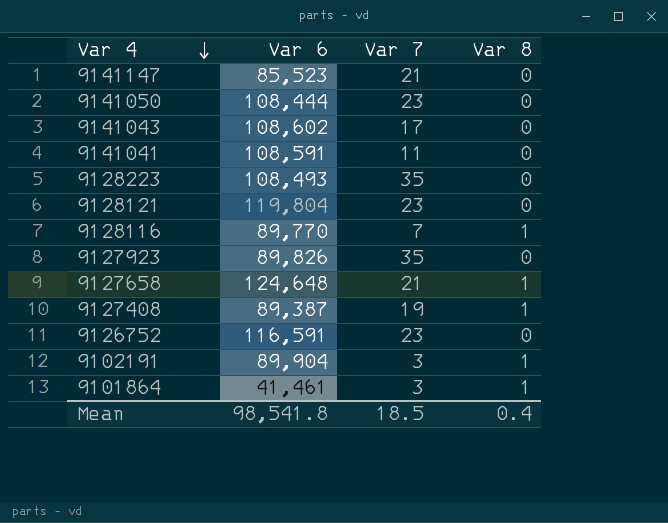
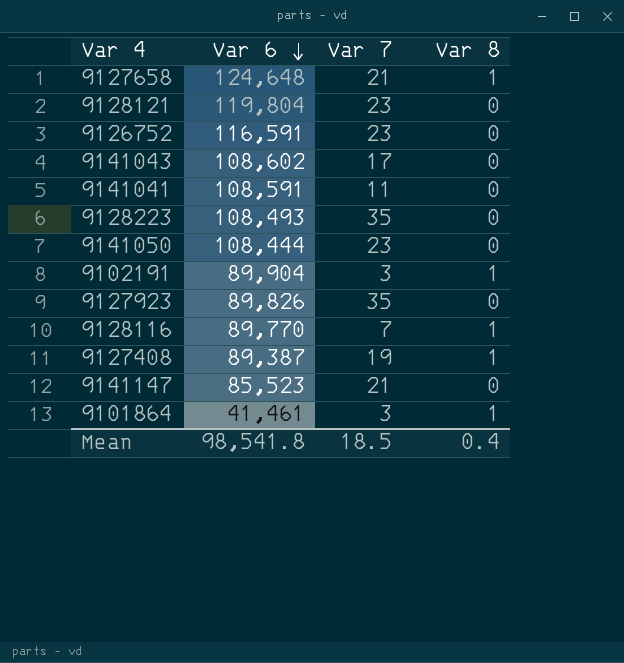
row order: Var 4 descending -> Var 6 descending

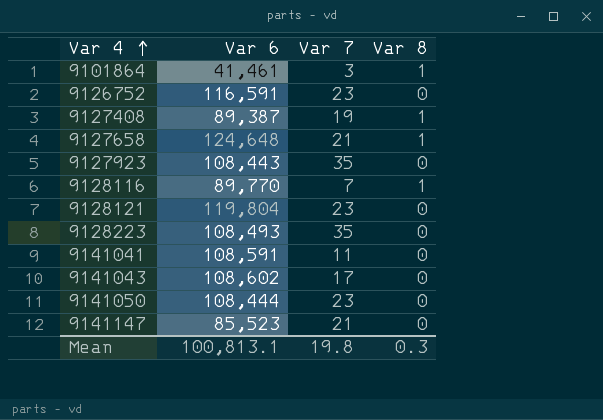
row order: Var 6 descending -> Var 4 ascending
row 9102191: 89,904 | 3 | 1 -> none
9127923 | Var 6: 89,826 -> 108,443
Mean | Var 6: 98,541.8 -> 100,813.1
Mean | Var 7: 18.5 -> 19.8
Mean | Var 8: 0.4 -> 0.3

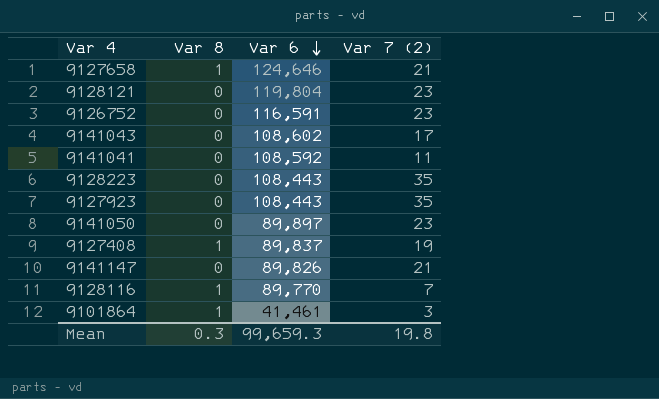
row order: Var 4 ascending -> Var 6 descending
column Var 8 | position: 4 -> 2
column name: Var 7 -> Var 7 (2)
9127658 | Var 6: 124,648 -> 124,646
9141041 | Var 6: 108,591 -> 108,592
9128223 | Var 6: 108,493 -> 108,443
9141050 | Var 6: 108,444 -> 89,897
9127408 | Var 6: 89,387 -> 89,837
9141147 | Var 6: 85,523 -> 89,826
Mean | Var 6: 100,813.1 -> 99,659.3

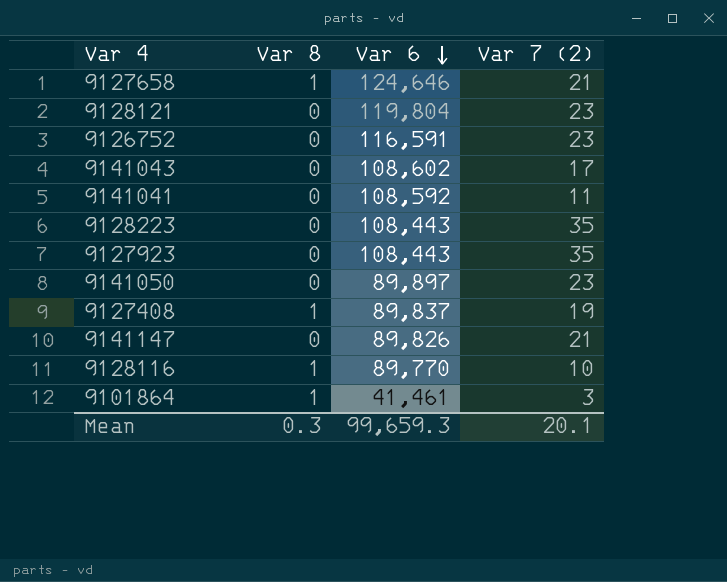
9128116 | Var 7 (2): 7 -> 10
Mean | Var 7 (2): 19.8 -> 20.1

